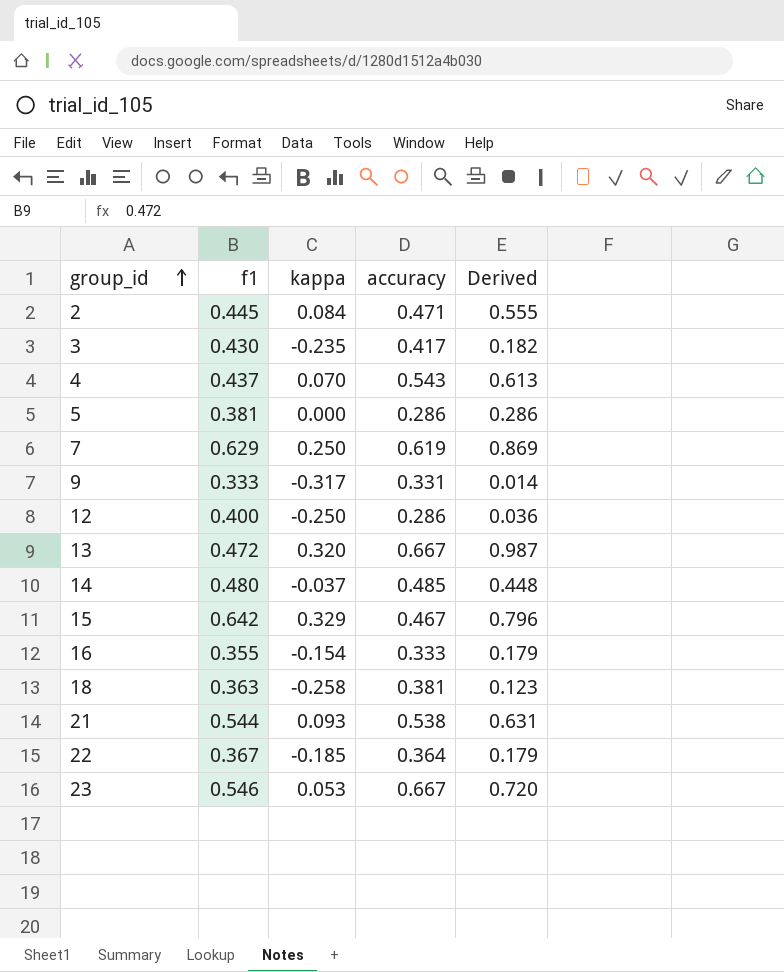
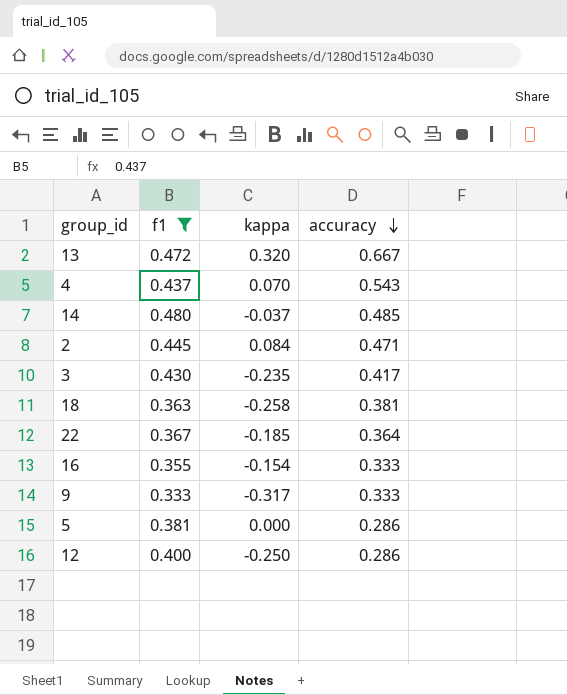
filter: none -> f1 <= 0.480
row order: group_id ascending -> accuracy descending
column Derived | formula: [kappa] + [accuracy] -> none
9 | accuracy: 0.331 -> 0.333

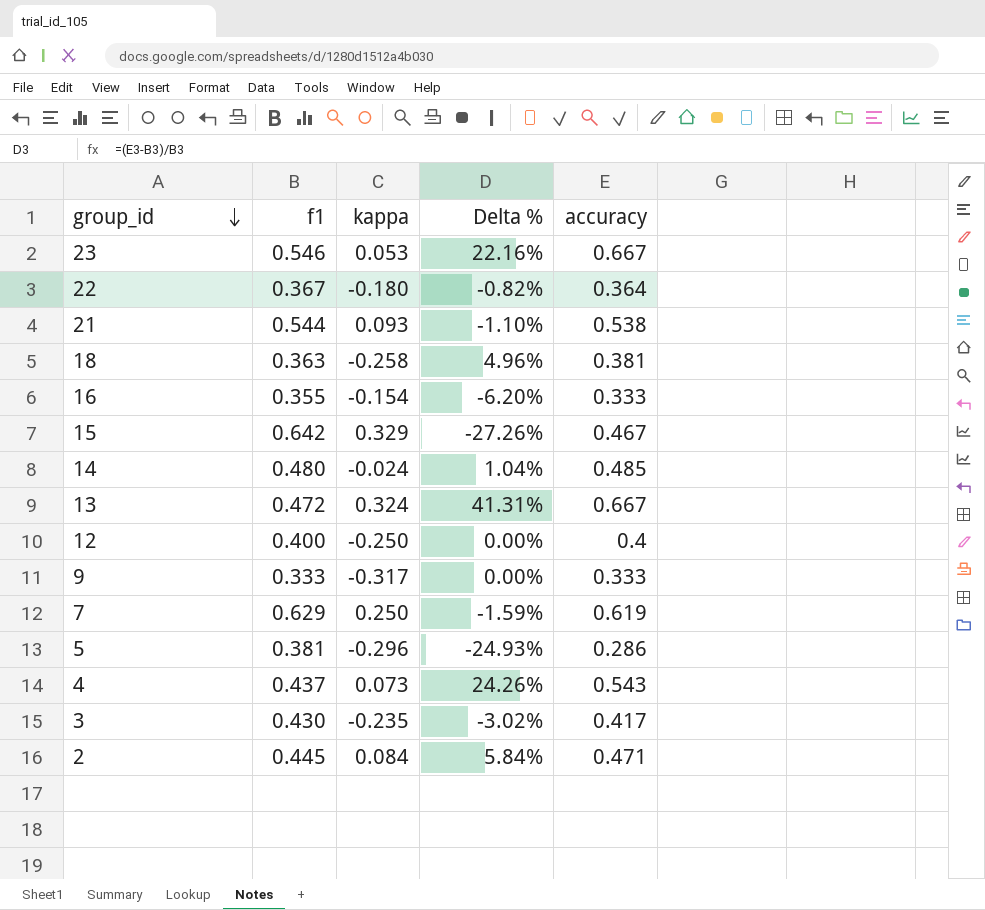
filter: f1 <= 0.480 -> none
row order: accuracy descending -> group_id descending
column Delta % | formula: none -> ([accuracy] - [f1]) / [f1]
22 | kappa: -0.185 -> -0.180
14 | kappa: -0.037 -> -0.024
13 | kappa: 0.320 -> 0.324
12 | accuracy: 0.286 -> 0.4
5 | kappa: 0.000 -> -0.296
4 | kappa: 0.070 -> 0.073

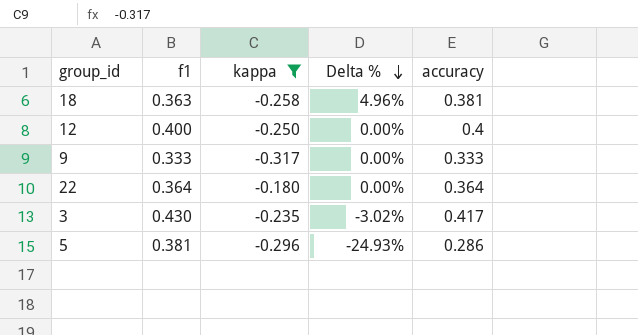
filter: none -> kappa <= -0.180
row order: group_id descending -> Delta % descending
22 | f1: 0.367 -> 0.364
22 | Delta %: -0.82% -> 0.00%

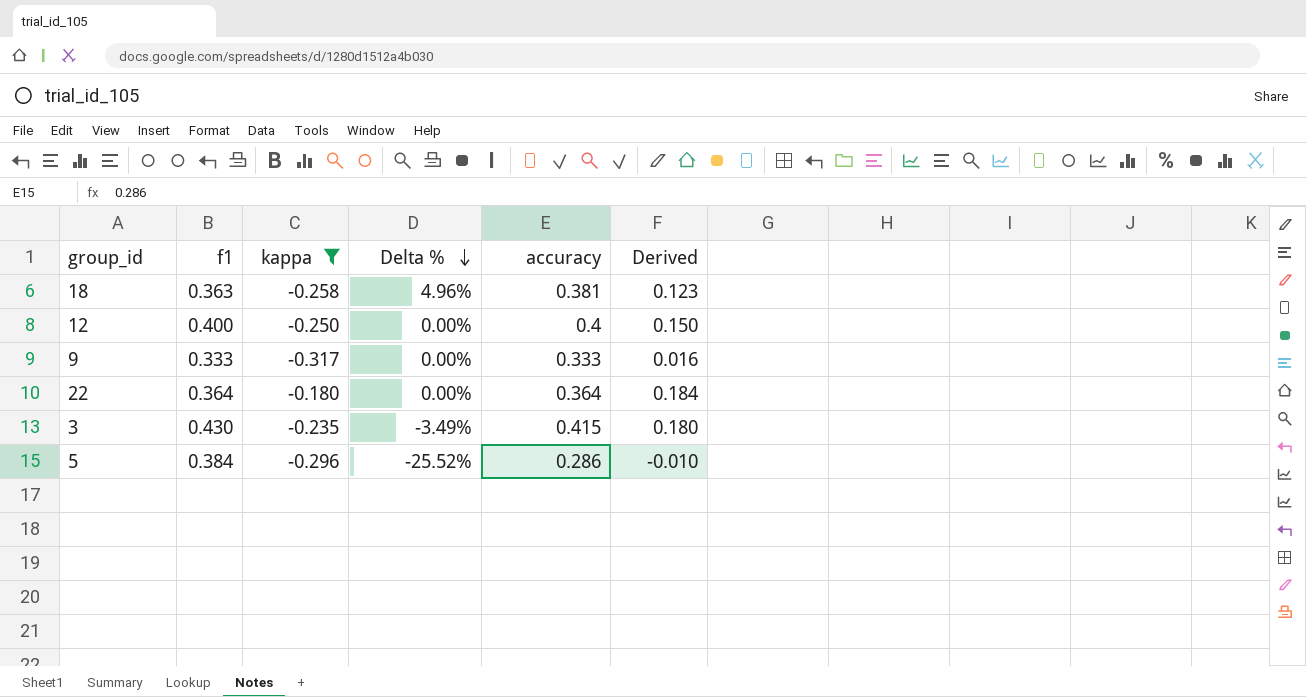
column Derived | formula: none -> [kappa] + [accuracy]
3 | Delta %: -3.02% -> -3.49%
3 | accuracy: 0.417 -> 0.415
5 | f1: 0.381 -> 0.384
5 | Delta %: -24.93% -> -25.52%

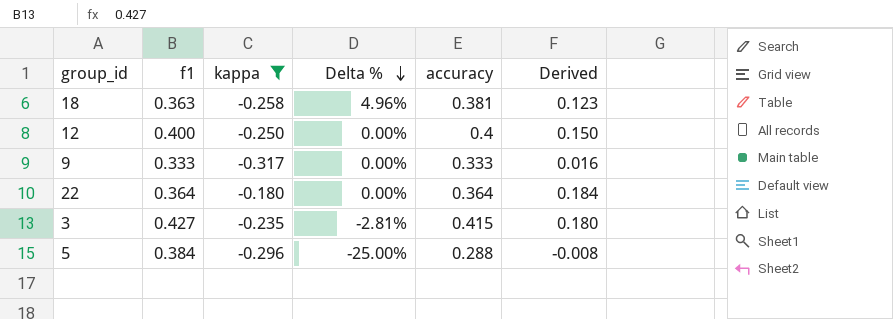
3 | f1: 0.430 -> 0.427
3 | Delta %: -3.49% -> -2.81%
5 | Delta %: -25.52% -> -25.00%
5 | accuracy: 0.286 -> 0.288
5 | Derived: -0.010 -> -0.008

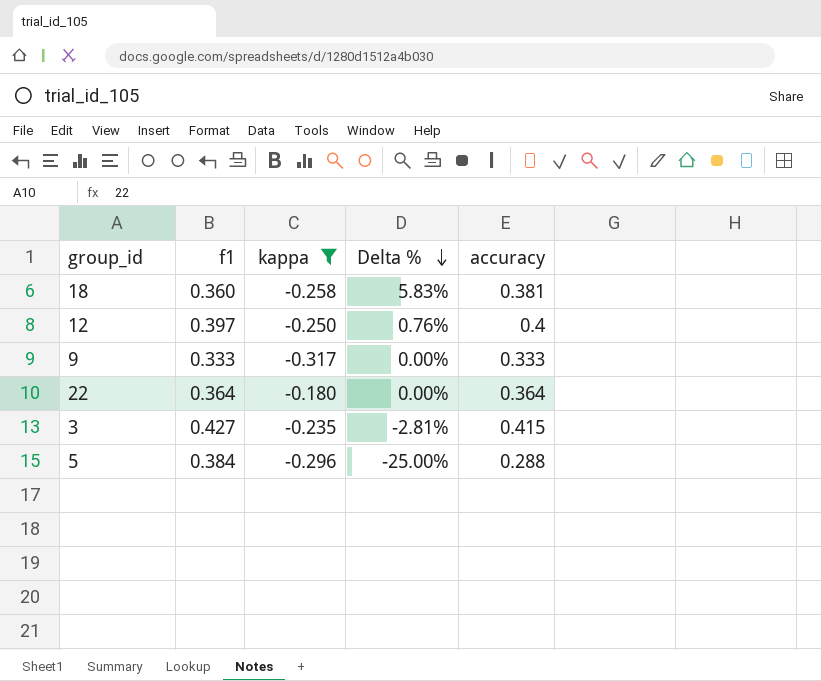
column Derived | formula: [kappa] + [accuracy] -> none
18 | f1: 0.363 -> 0.360
18 | Delta %: 4.96% -> 5.83%
12 | f1: 0.400 -> 0.397
12 | Delta %: 0.00% -> 0.76%

